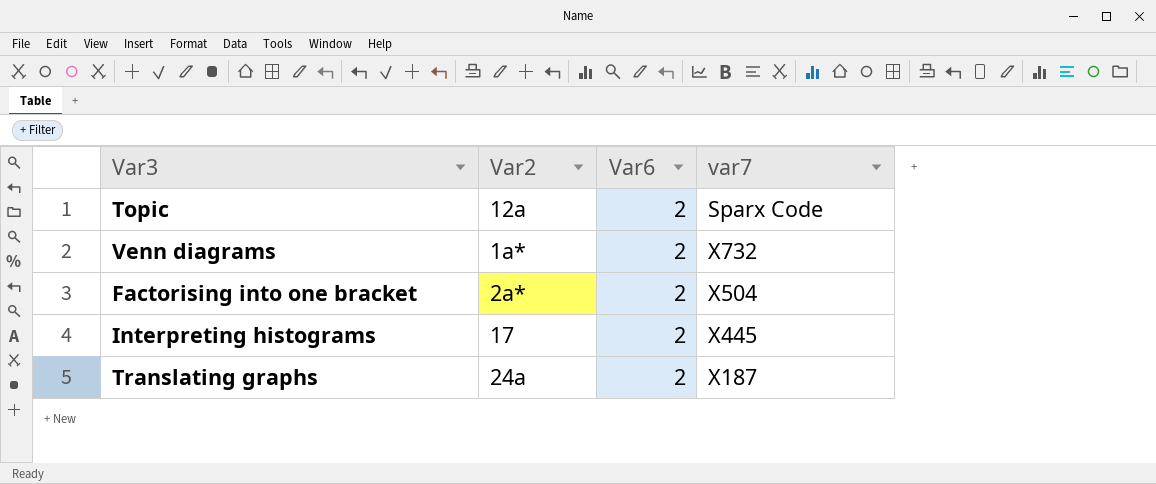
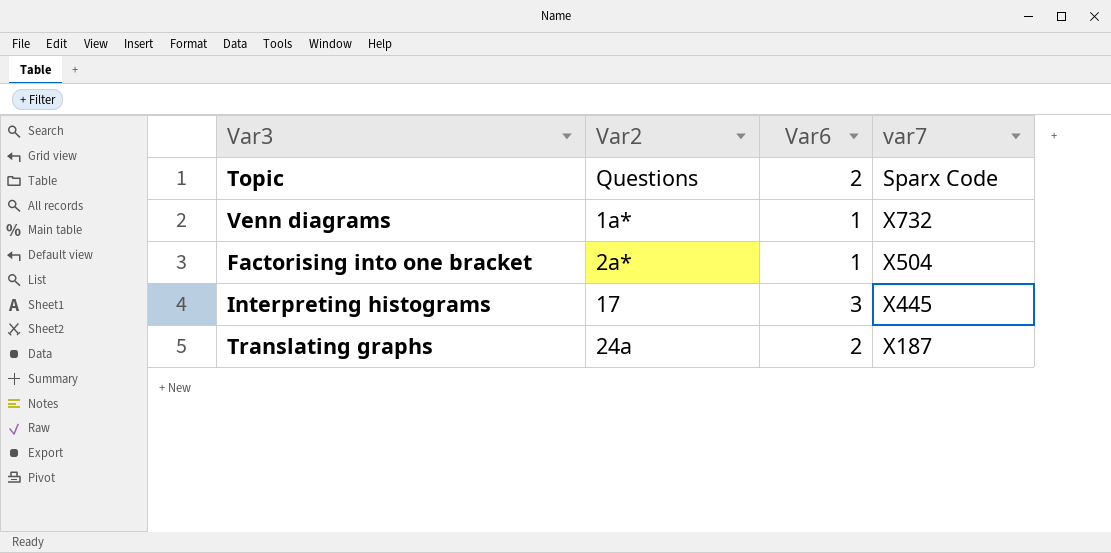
Topic | Var2: 12a -> Questions
Venn diagrams | Var6: 2 -> 1
Factorising into one bracket | Var6: 2 -> 1
Interpreting histograms | Var6: 2 -> 3

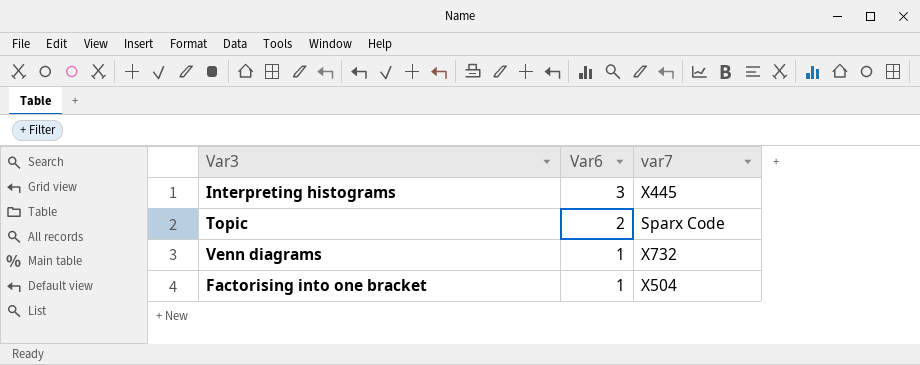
row order: none -> Var6 descending
column Var2 | position: 2 -> none
row Translating graphs: 24a | 2 | X187 -> none

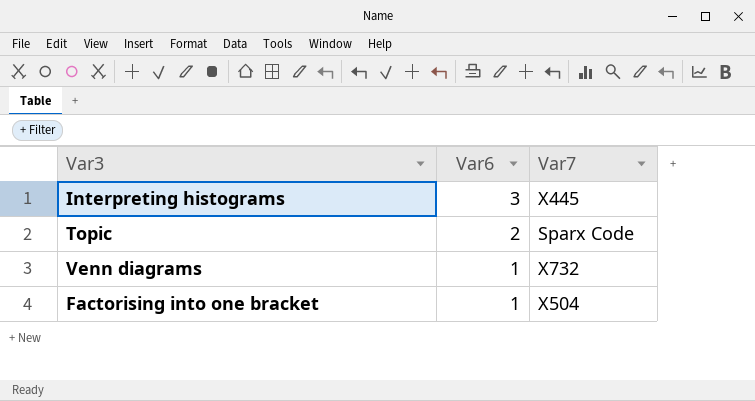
column name: var7 -> Var7

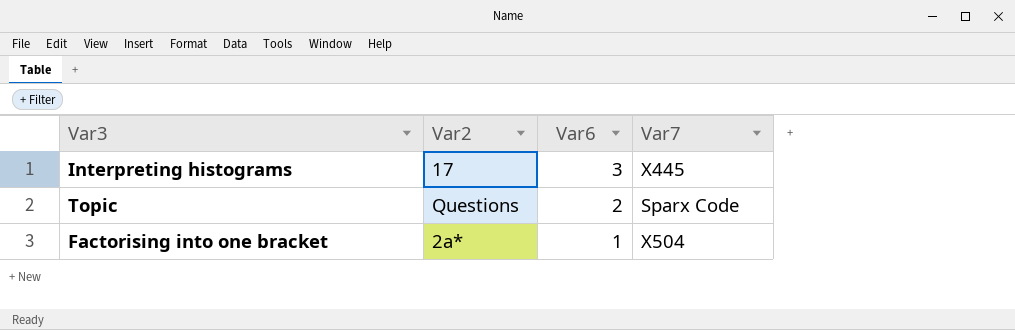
column Var2 | position: none -> 2
row Venn diagrams: 1 | X732 -> none

